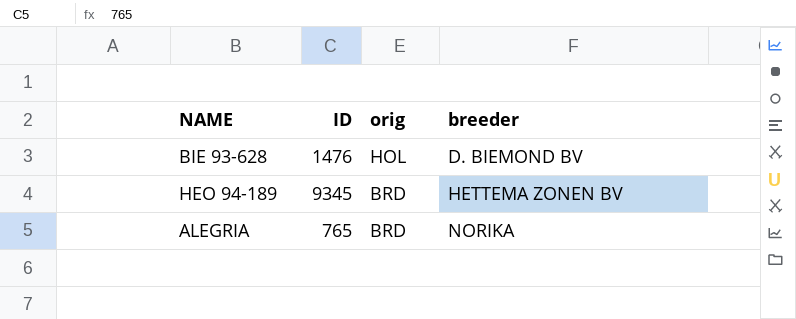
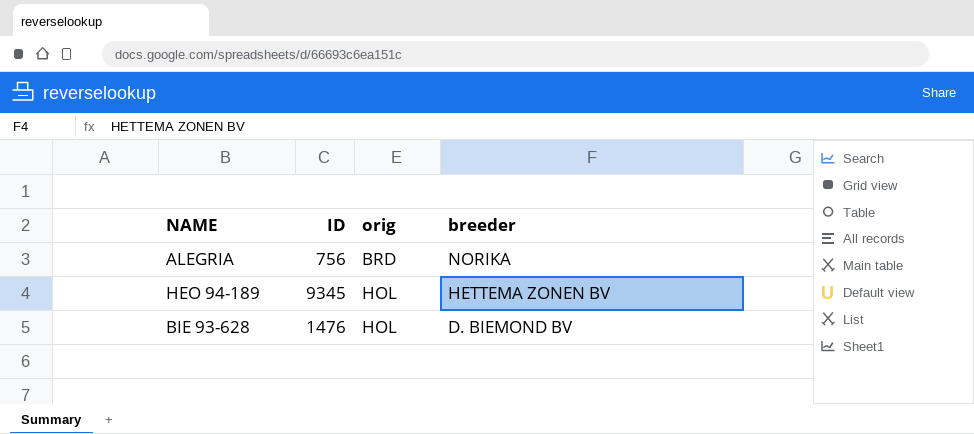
row order: orig descending -> orig ascending
ALEGRIA | ID: 765 -> 756
HEO 94-189 | orig: BRD -> HOL

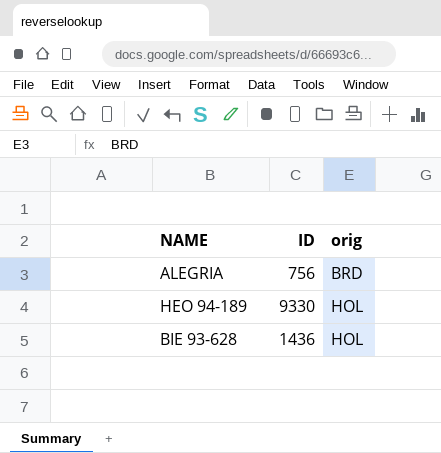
column breeder | position: 4 -> none
HEO 94-189 | ID: 9345 -> 9330
BIE 93-628 | ID: 1476 -> 1436

